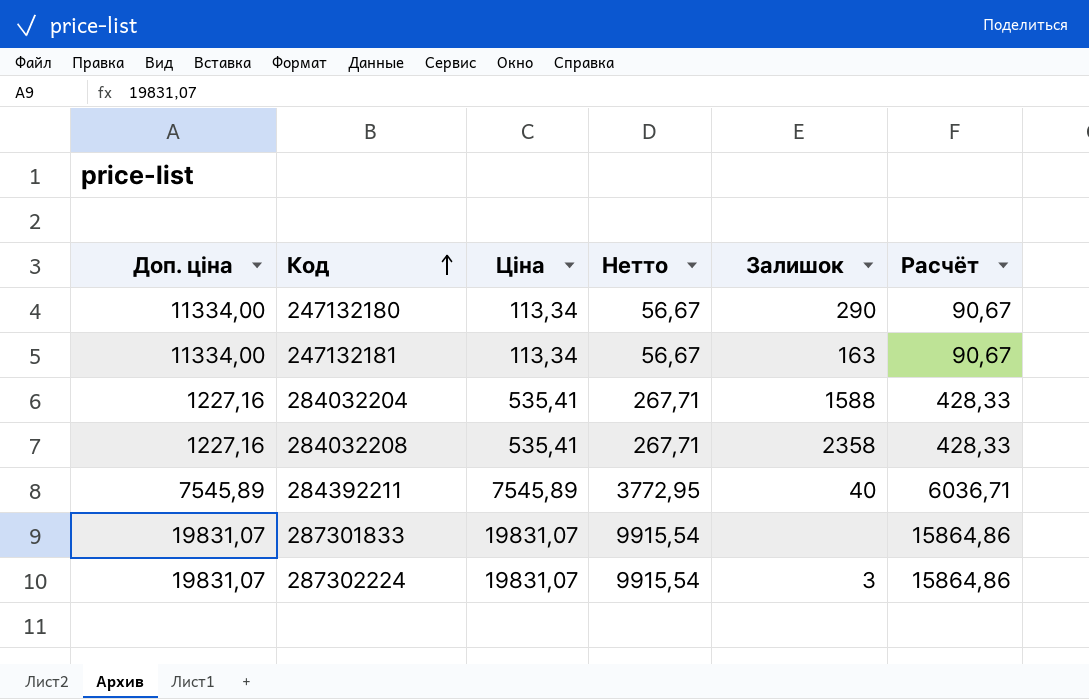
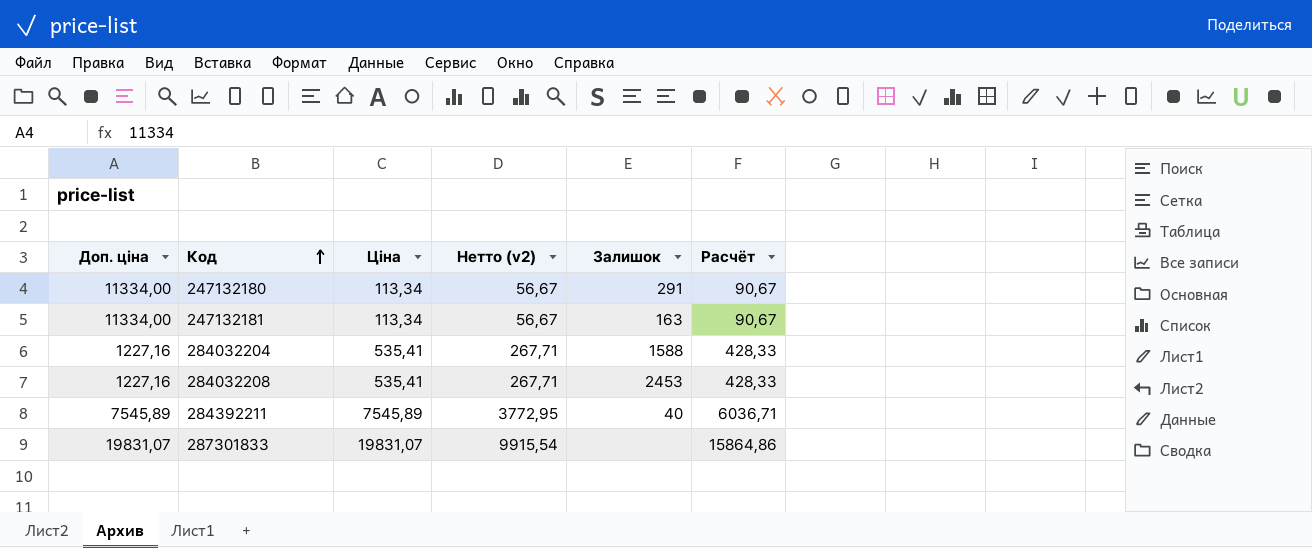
column name: Нетто -> Нетто (v2)
row 287302224: 19831,07 | 19831,07 | 9915,54 | 3 | 15864,86 -> none
247132180 | Залишок: 290 -> 291
284032208 | Залишок: 2358 -> 2453

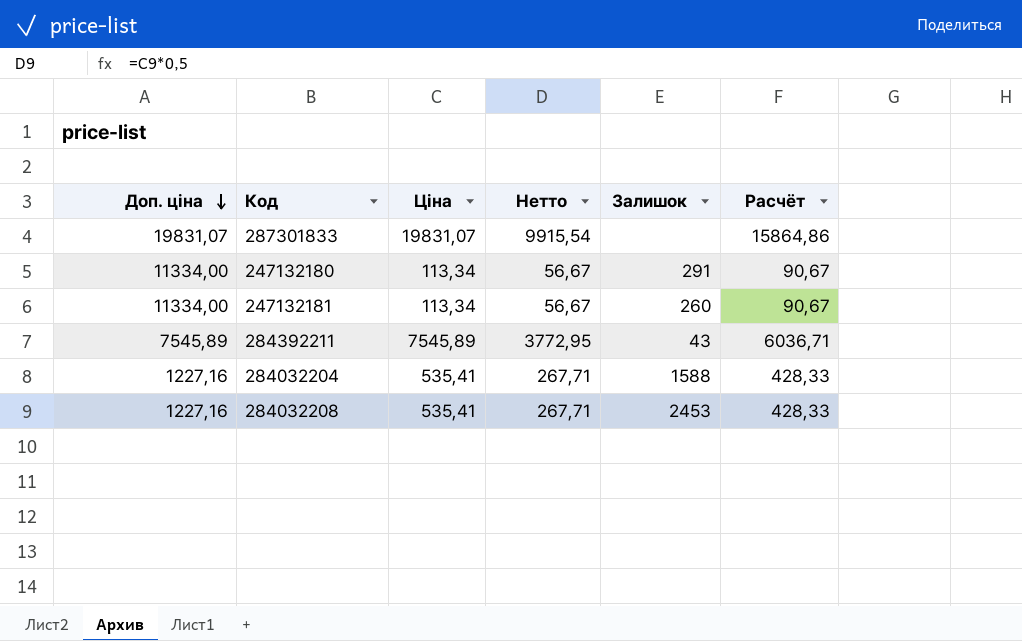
row order: Код ascending -> Доп. ціна descending
column name: Нетто (v2) -> Нетто
247132181 | Залишок: 163 -> 260
284392211 | Залишок: 40 -> 43

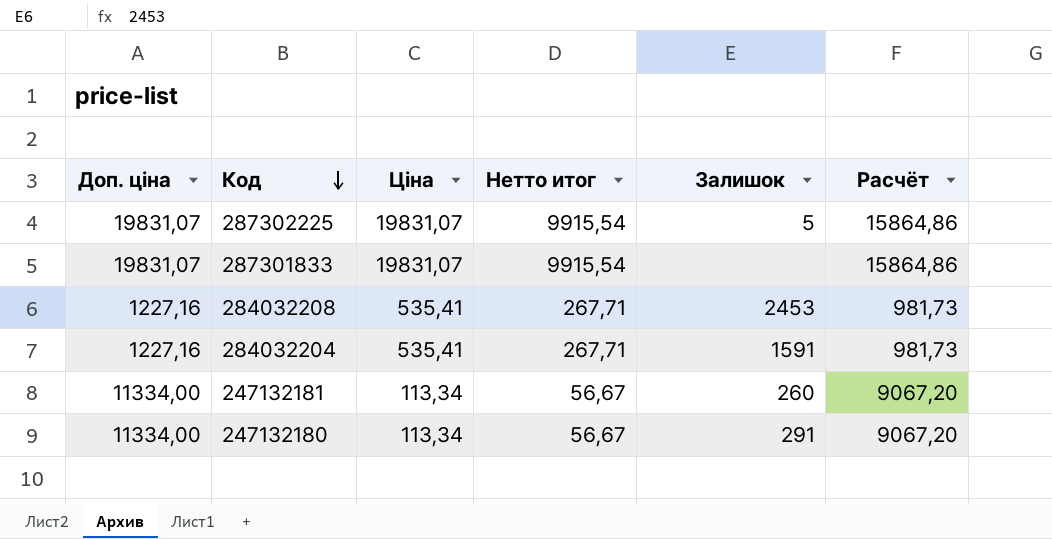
row order: Доп. ціна descending -> Код descending
column name: Нетто -> Нетто итог
column Расчёт | formula: [Ціна] * 0,8 -> [Доп. ціна] * 0,8
row 284392211: 7545,89 | 7545,89 | 3772,95 | 43 | 6036,71 -> none
row 287302225: none -> 19831,07 | 19831,07 | 9915,54 | 5 | 15864,86
284032204 | Залишок: 1588 -> 1591

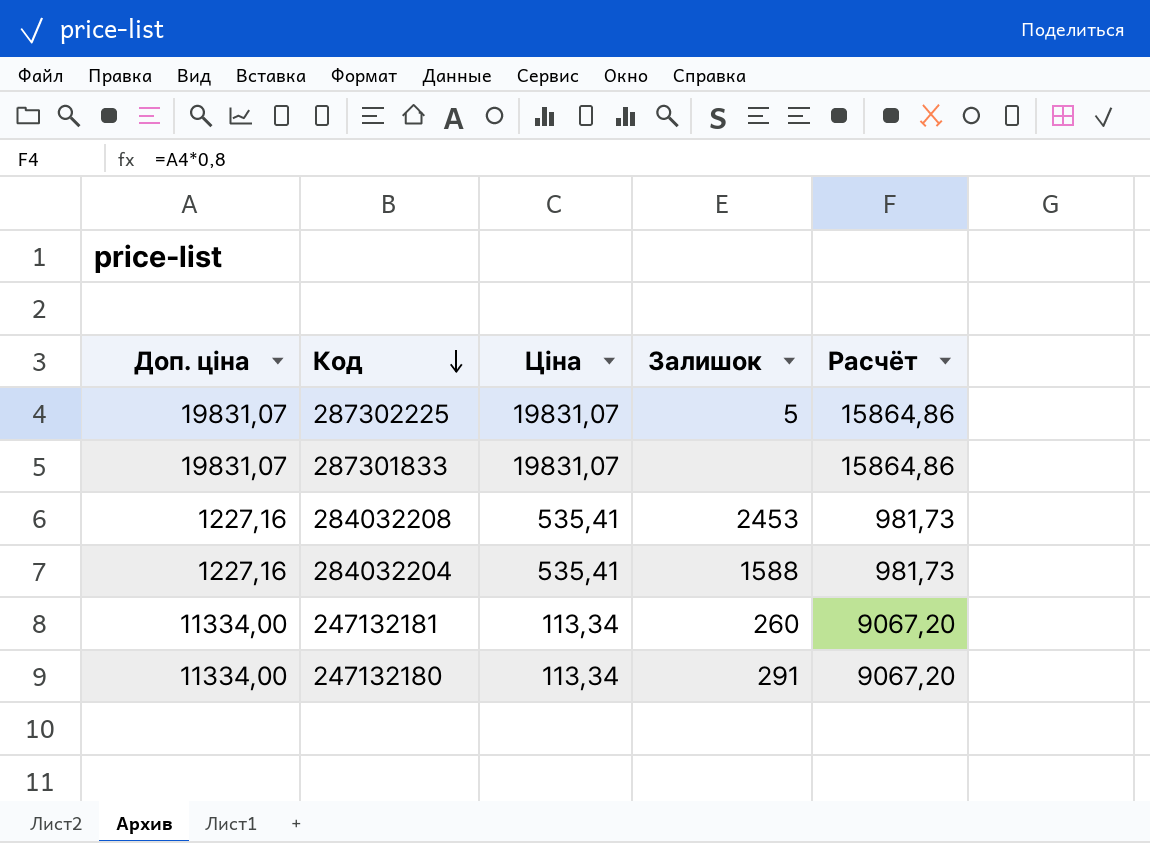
column Нетто итог | formula: [Ціна] * 0,5 -> none
284032204 | Залишок: 1591 -> 1588

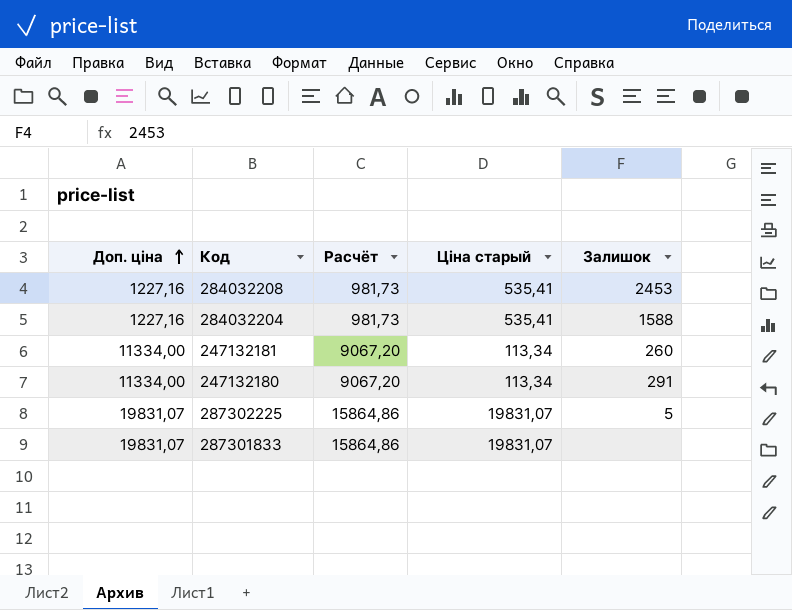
row order: Код descending -> Доп. ціна ascending
column Расчёт | position: 5 -> 3
column name: Ціна -> Ціна старый

